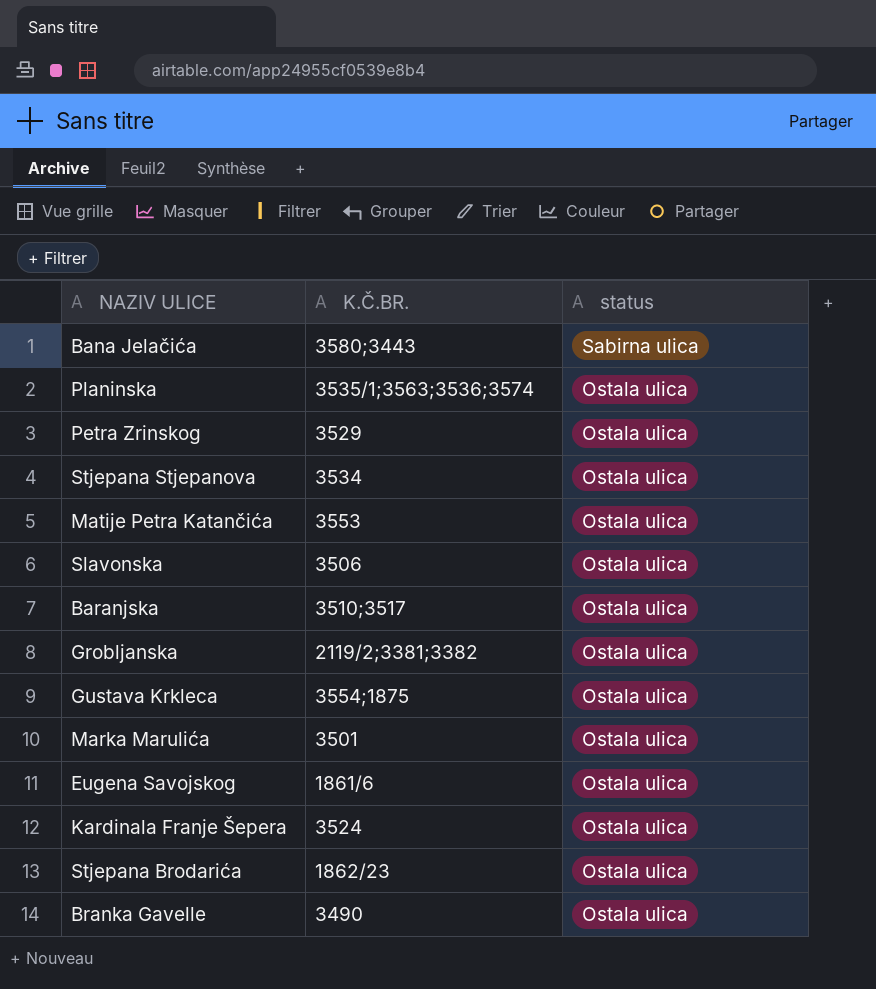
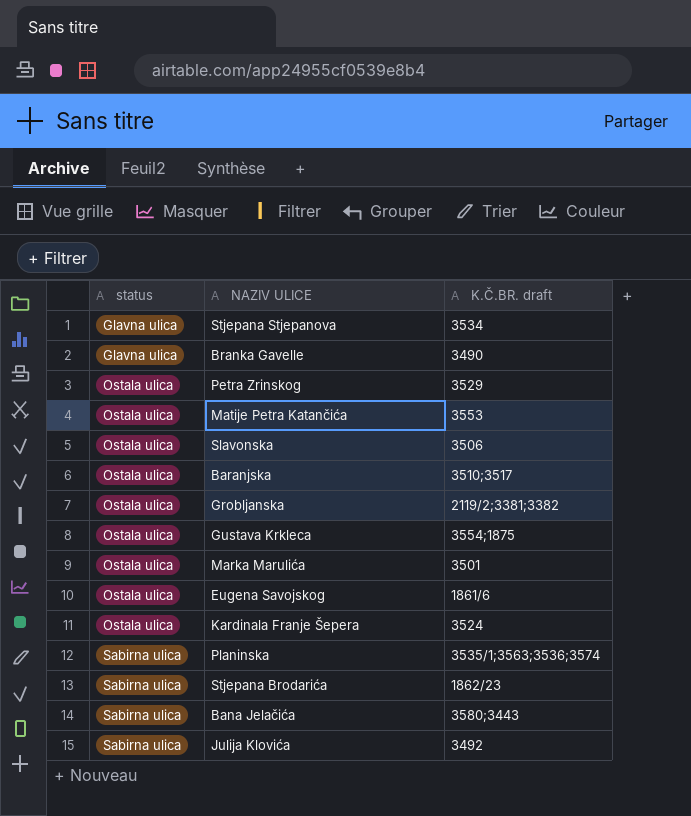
row order: status descending -> status ascending
column status | position: 3 -> 1
column name: K.Č.BR. -> K.Č.BR. draft
Stjepana Stjepanova | status: Ostala ulica -> Glavna ulica
Branka Gavelle | status: Ostala ulica -> Glavna ulica
Planinska | status: Ostala ulica -> Sabirna ulica
Stjepana Brodarića | status: Ostala ulica -> Sabirna ulica
row Julija Klovića: none -> Sabirna ulica | 3492

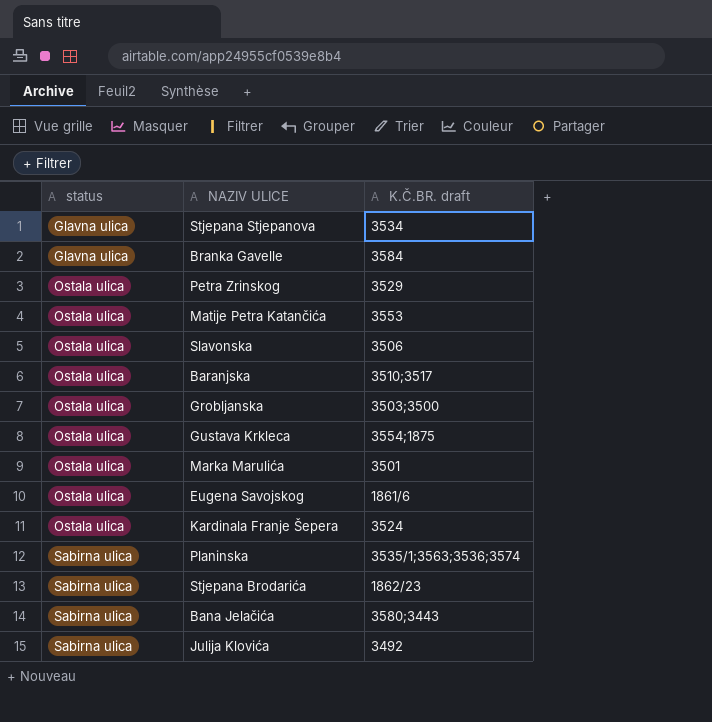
Branka Gavelle | K.Č.BR. draft: 3490 -> 3584
Grobljanska | K.Č.BR. draft: 2119/2;3381;3382 -> 3503;3500

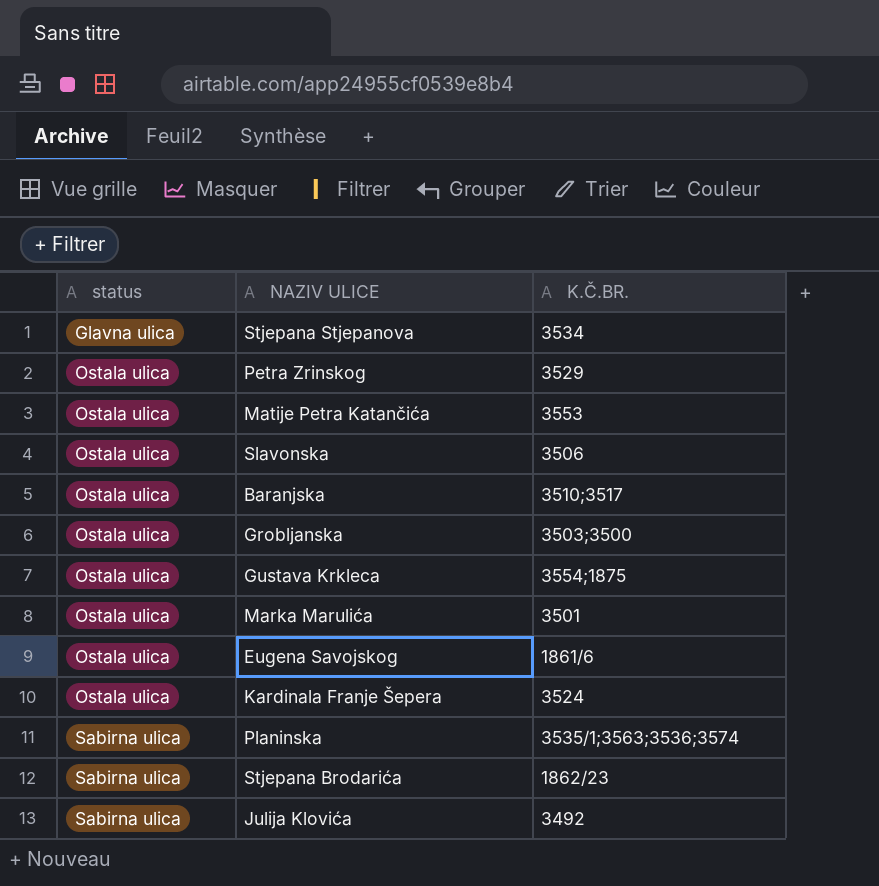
column name: K.Č.BR. draft -> K.Č.BR.
row Branka Gavelle: Glavna ulica | 3584 -> none
row Bana Jelačića: Sabirna ulica | 3580;3443 -> none

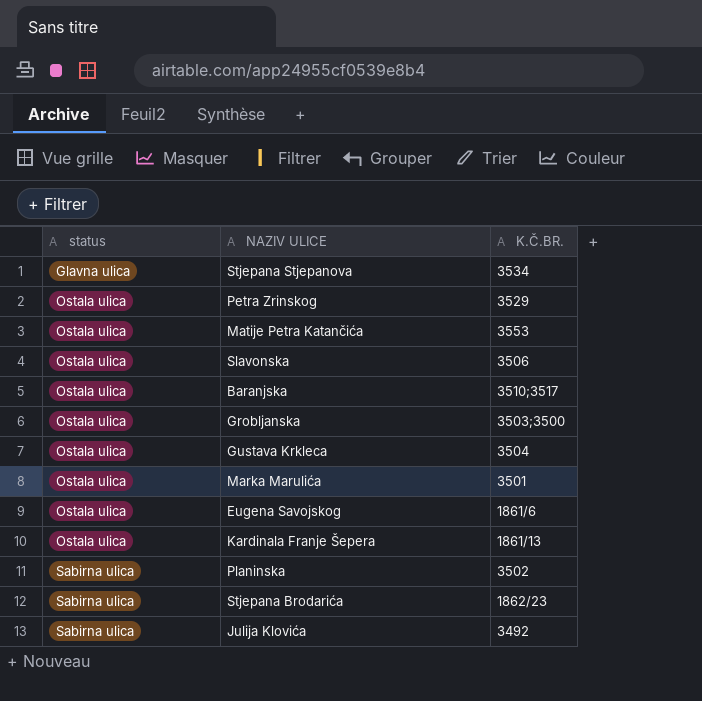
Gustava Krkleca | K.Č.BR.: 3554;1875 -> 3504
Kardinala Franje Šepera | K.Č.BR.: 3524 -> 1861/13
Planinska | K.Č.BR.: 3535/1;3563;3536;3574 -> 3502

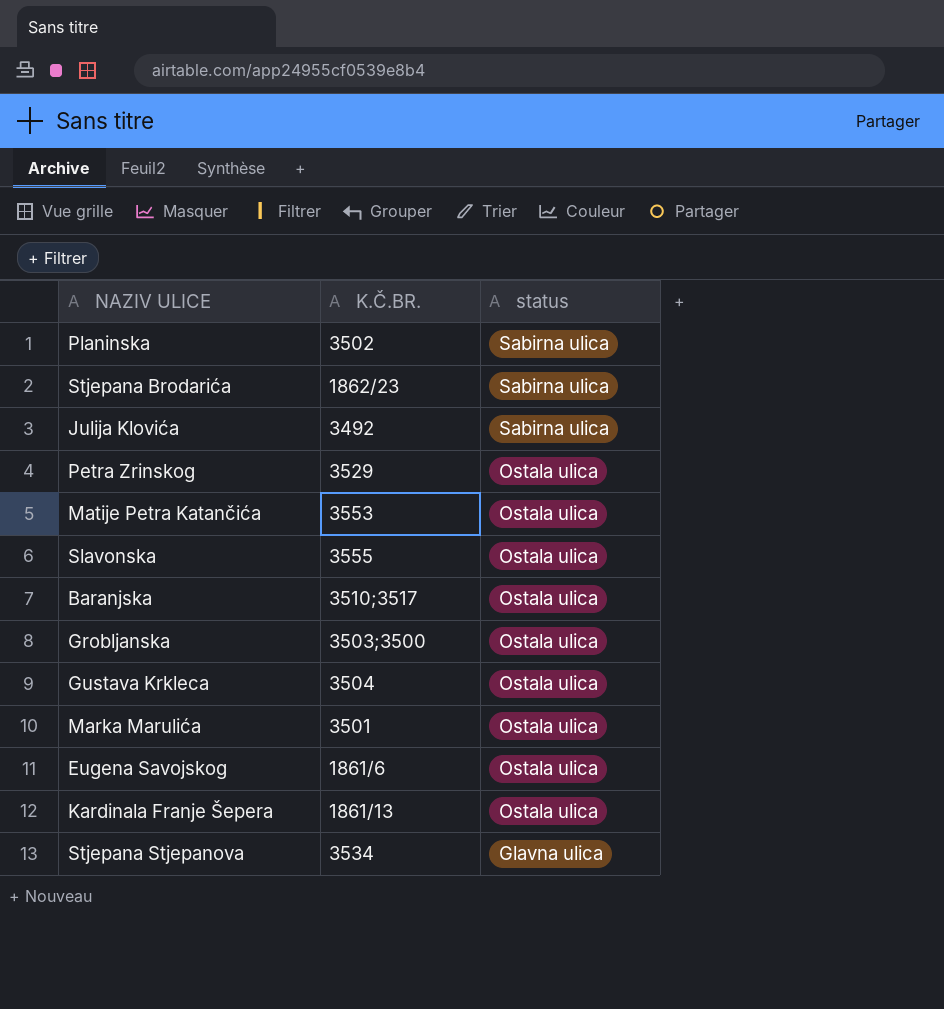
row order: status ascending -> status descending
column status | position: 1 -> 3
Slavonska | K.Č.BR.: 3506 -> 3555

